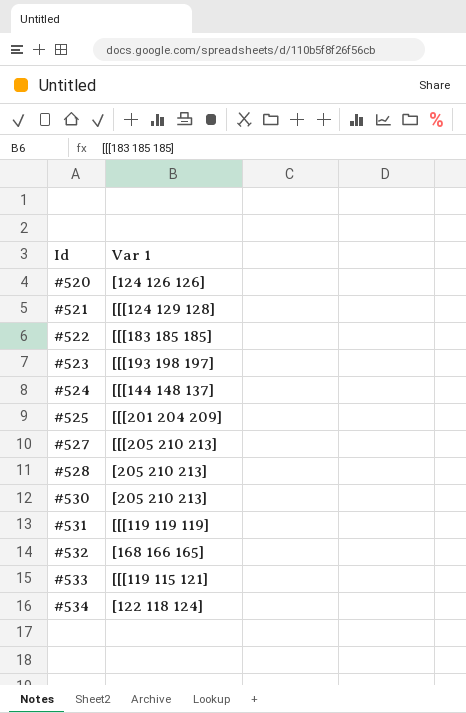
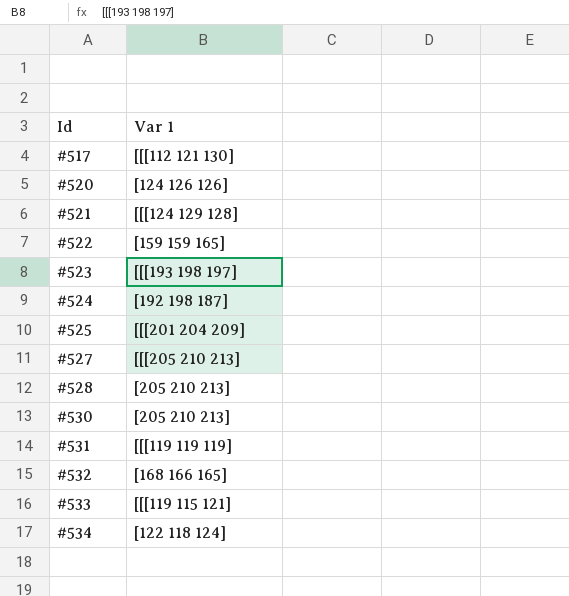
row #517: none -> [[[112 121 130]
#522 | Var 1: [[[183 185 185] -> [159 159 165]
#524 | Var 1: [[[144 148 137] -> [192 198 187]

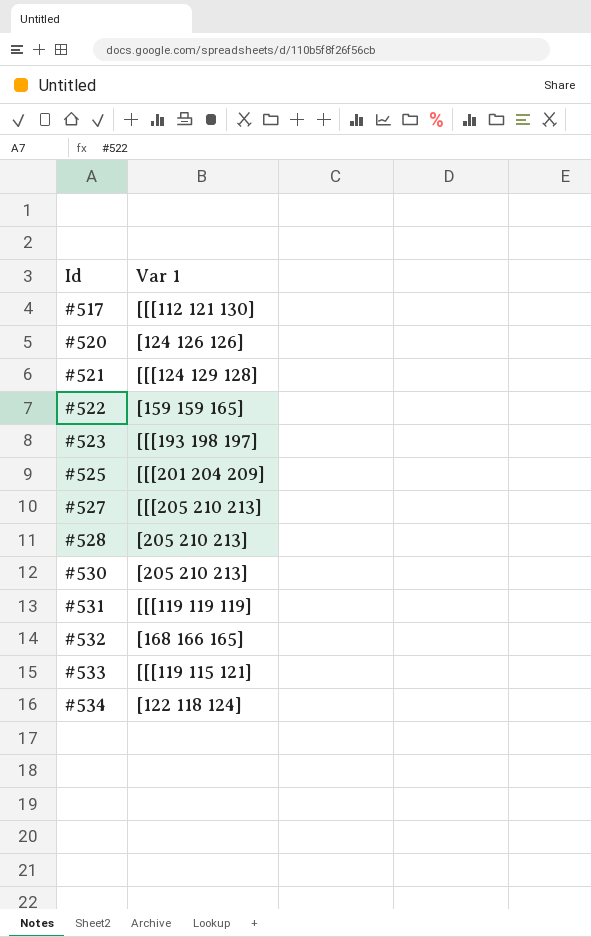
row #524: [192 198 187] -> none

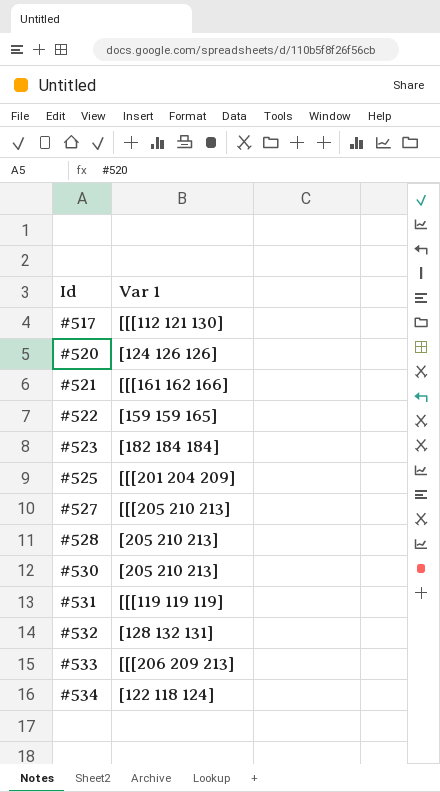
#521 | Var 1: [[[124 129 128] -> [[[161 162 166]
#523 | Var 1: [[[193 198 197] -> [182 184 184]
#532 | Var 1: [168 166 165] -> [128 132 131]
#533 | Var 1: [[[119 115 121] -> [[[206 209 213]

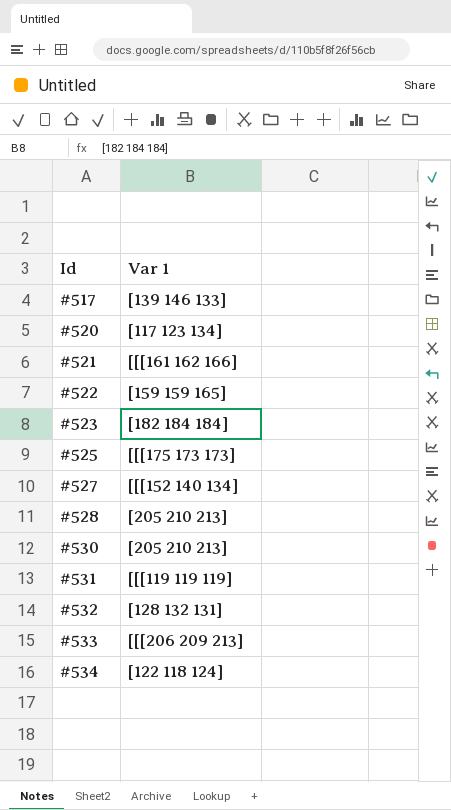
#517 | Var 1: [[[112 121 130] -> [139 146 133]
#520 | Var 1: [124 126 126] -> [117 123 134]
#525 | Var 1: [[[201 204 209] -> [[[175 173 173]
#527 | Var 1: [[[205 210 213] -> [[[152 140 134]

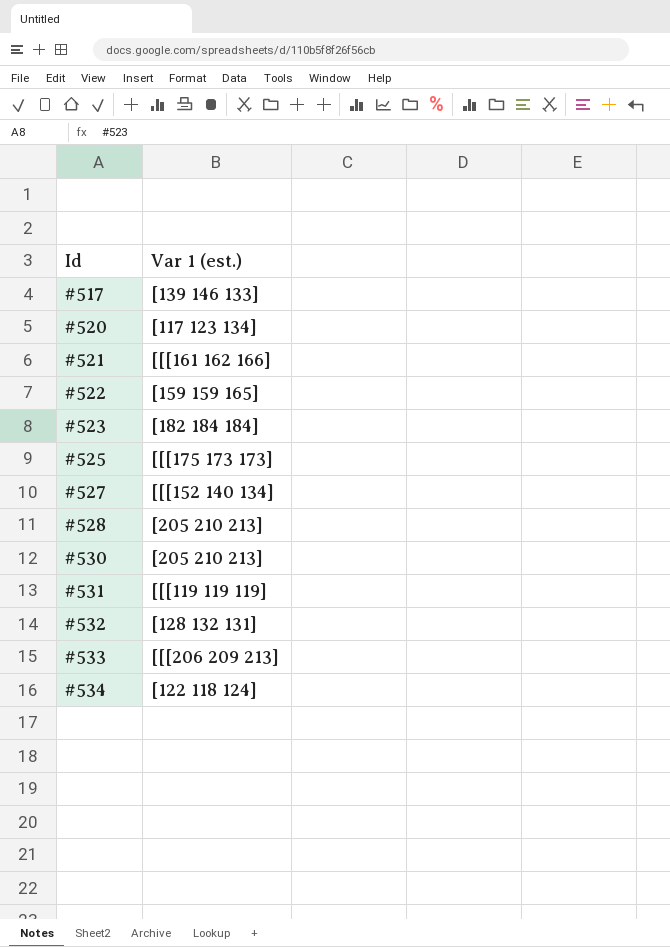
column name: Var 1 -> Var 1 (est.)

